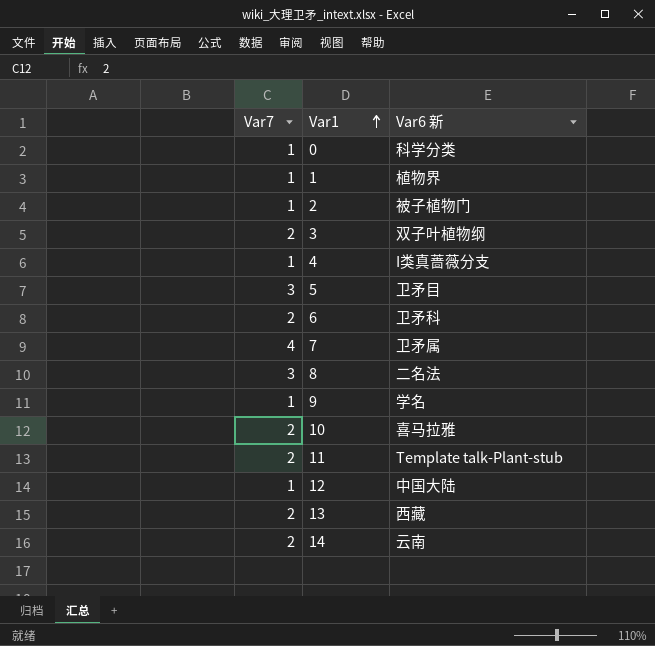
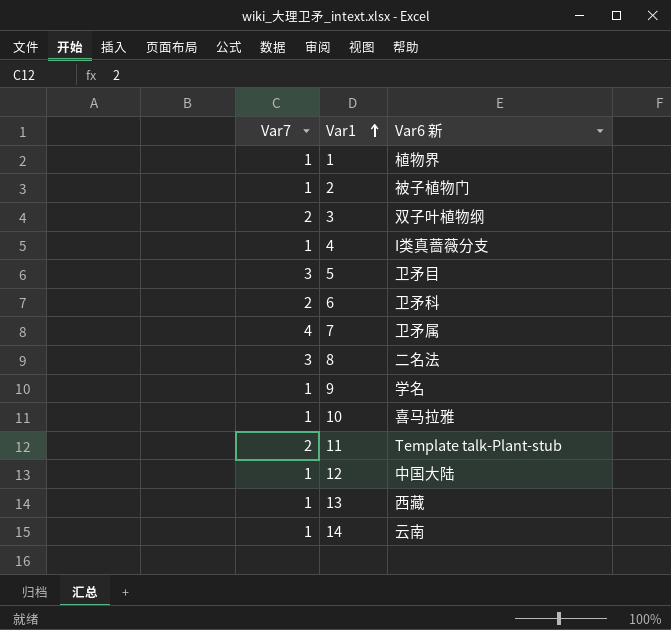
row 0: 1 | 科学分类 -> none
10 | Var7: 2 -> 1
13 | Var7: 2 -> 1
14 | Var7: 2 -> 1

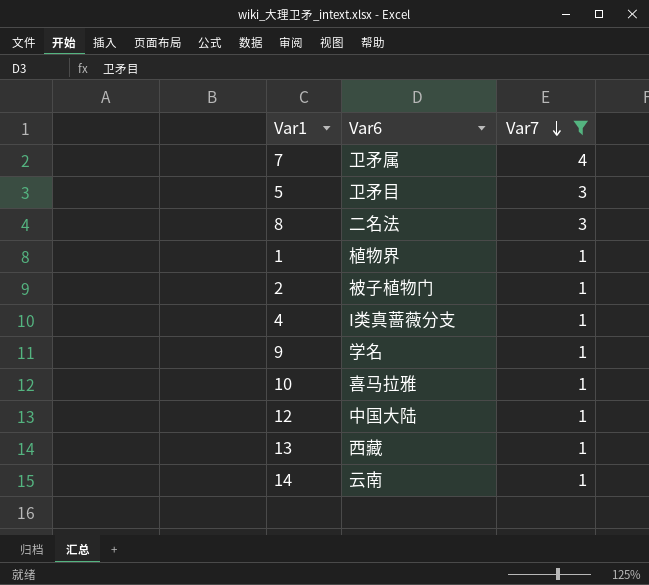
filter: none -> Var7 != 2
row order: Var1 ascending -> Var7 descending
column name: Var6 新 -> Var6
column Var7 | position: 1 -> 3

